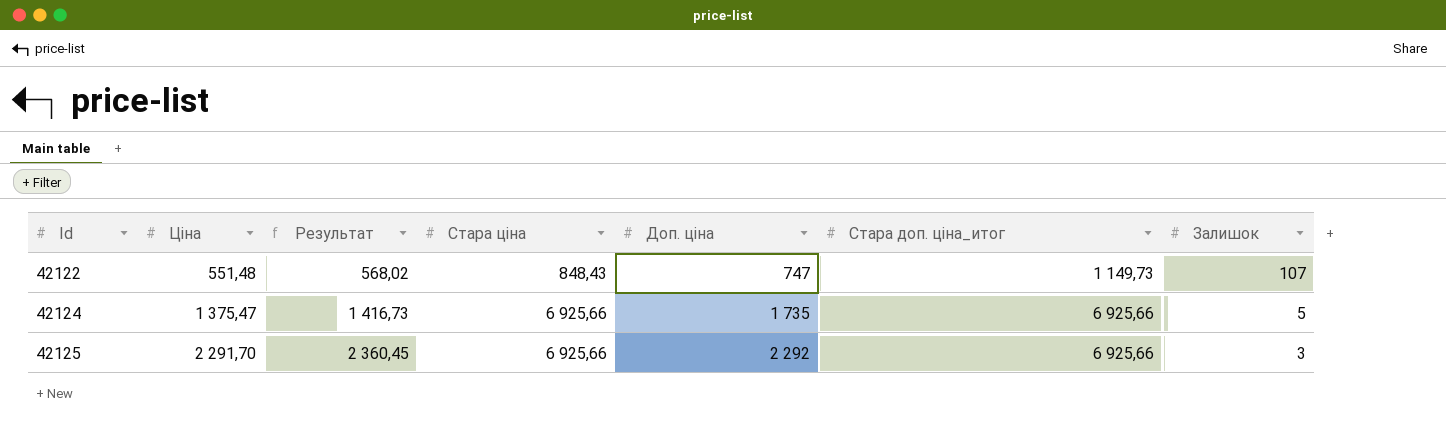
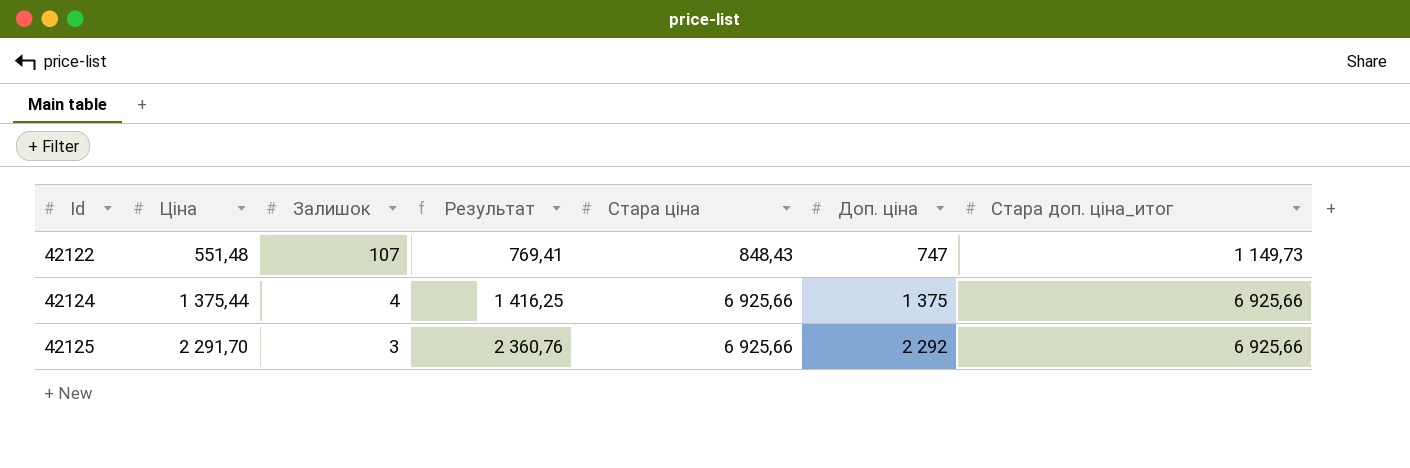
column Залишок | position: 7 -> 3
column Результат | formula: [Ціна] * 1,03 -> [Доп. ціна] * 1,03
42124 | Ціна: 1 375,47 -> 1 375,44
42124 | Залишок: 5 -> 4
42124 | Доп. ціна: 1 735 -> 1 375

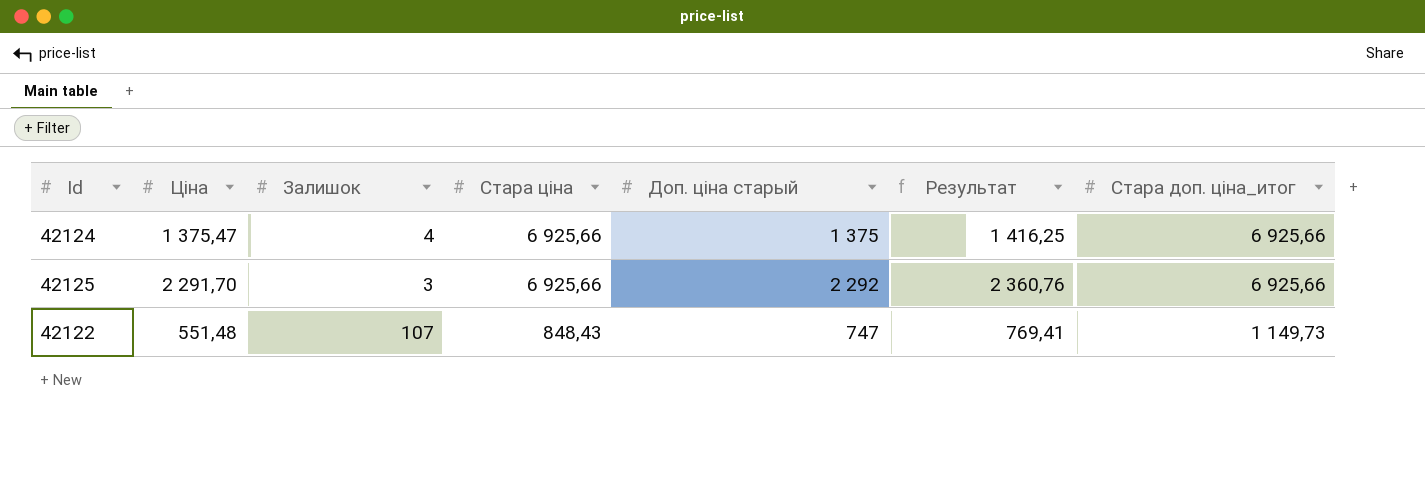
row order: Id ascending -> Стара ціна descending
column name: Доп. ціна -> Доп. ціна старый
column Результат | position: 4 -> 6
42124 | Ціна: 1 375,44 -> 1 375,47

